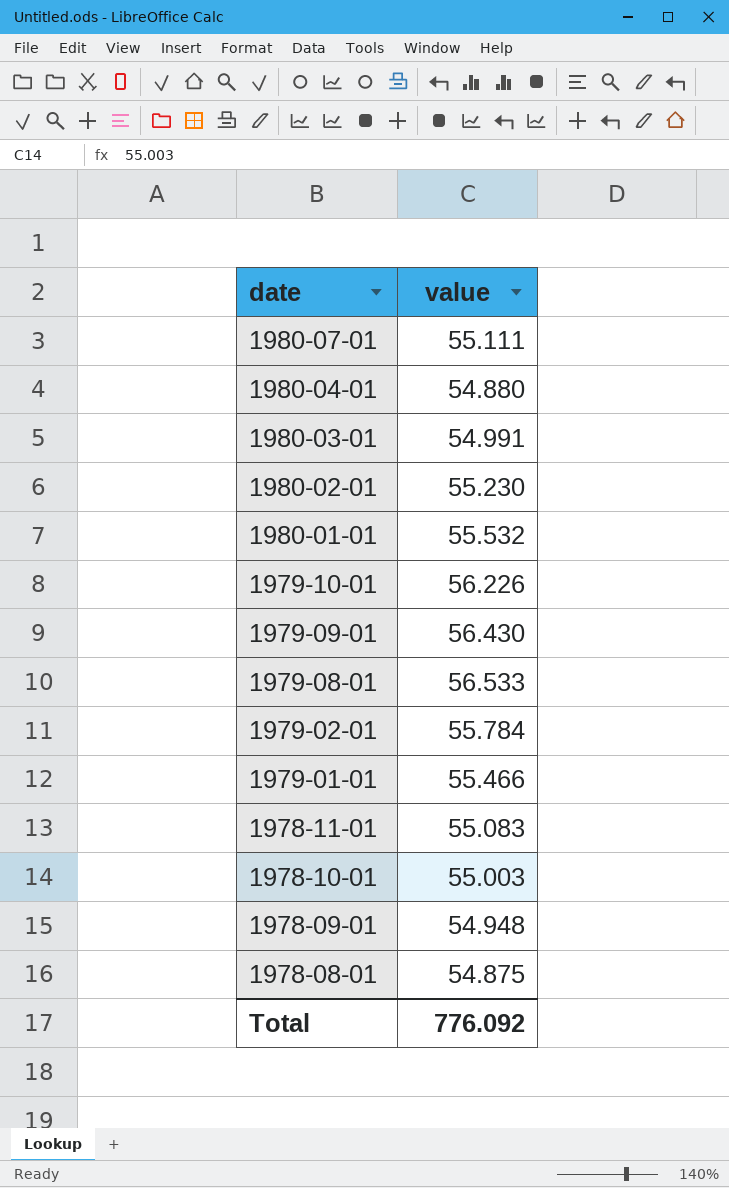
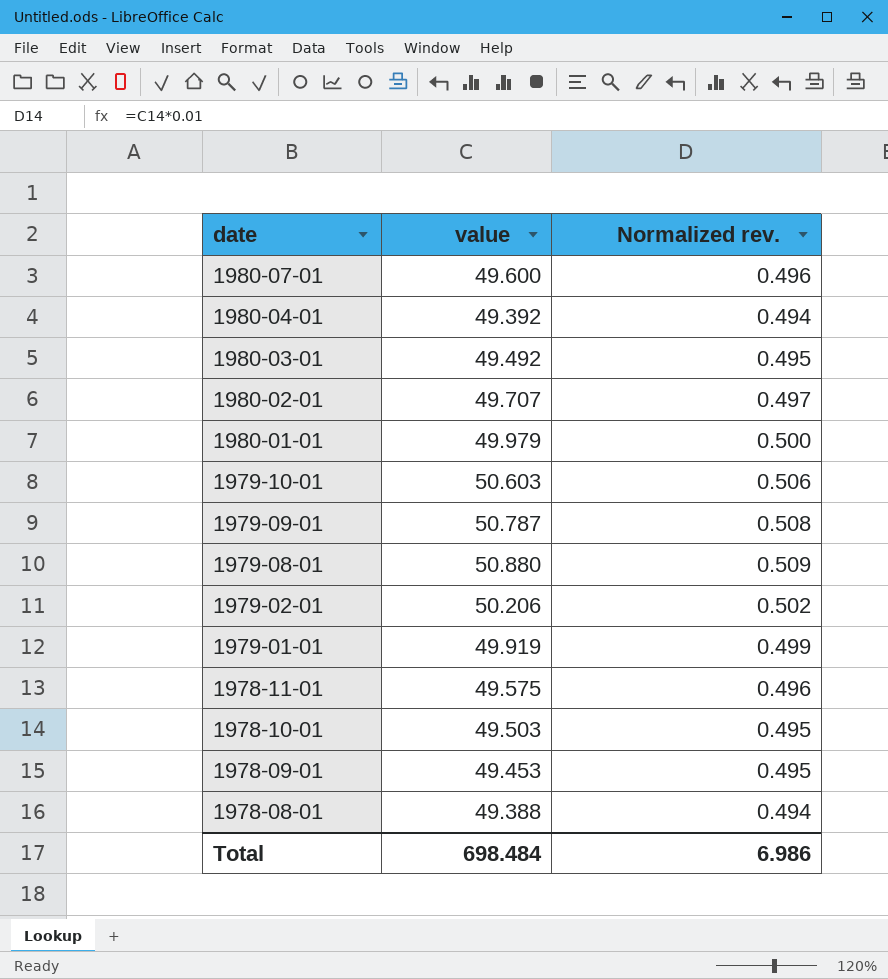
column Normalized rev. | formula: none -> [value] * 0.01
1980-07-01 | value: 55.111 -> 49.600
1980-04-01 | value: 54.880 -> 49.392
1980-03-01 | value: 54.991 -> 49.492
1980-02-01 | value: 55.230 -> 49.707
1980-01-01 | value: 55.532 -> 49.979
1979-10-01 | value: 56.226 -> 50.603
1979-09-01 | value: 56.430 -> 50.787
1979-08-01 | value: 56.533 -> 50.880
1979-02-01 | value: 55.784 -> 50.206
1979-01-01 | value: 55.466 -> 49.919
1978-11-01 | value: 55.083 -> 49.575
1978-10-01 | value: 55.003 -> 49.503
1978-09-01 | value: 54.948 -> 49.453
1978-08-01 | value: 54.875 -> 49.388
Total | value: 776.092 -> 698.484

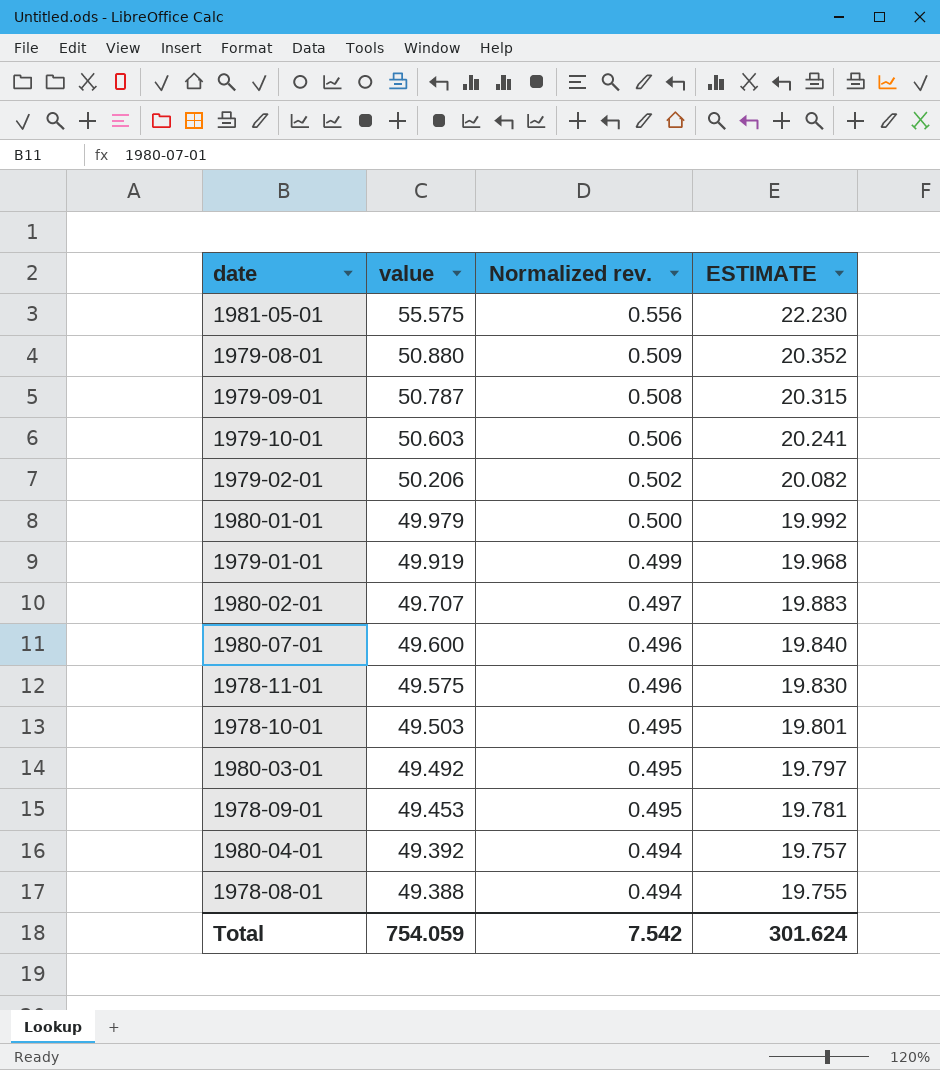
row order: date descending -> value descending
column ESTIMATE | formula: none -> [value] * 0.4
row 1981-05-01: none -> 55.575 | 0.556 | 22.230
Total | value: 698.484 -> 754.059
Total | Normalized rev.: 6.986 -> 7.542

